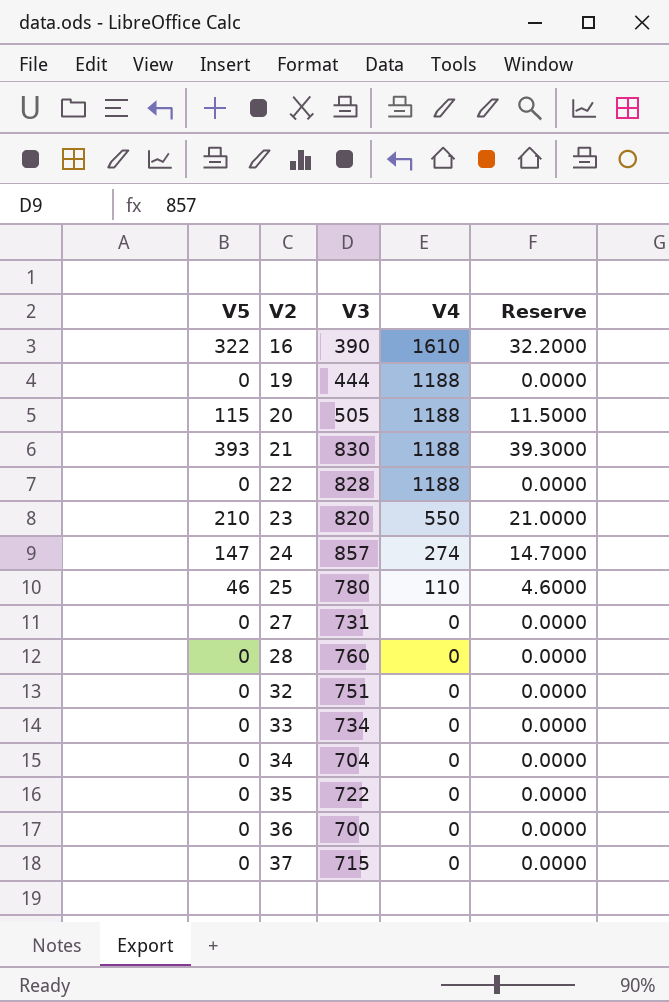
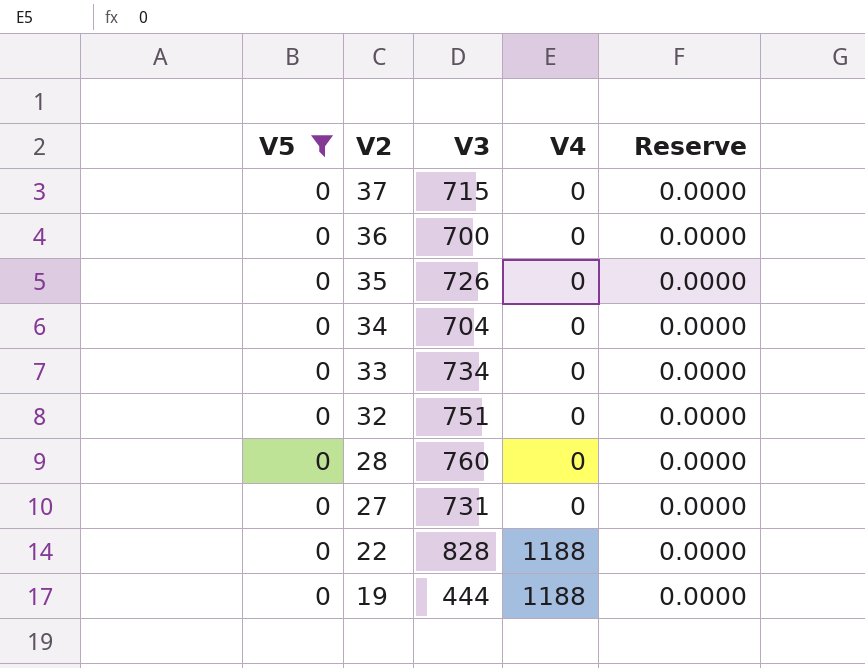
filter: none -> V5 = 0
row order: V2 ascending -> V2 descending
35 | V3: 722 -> 726

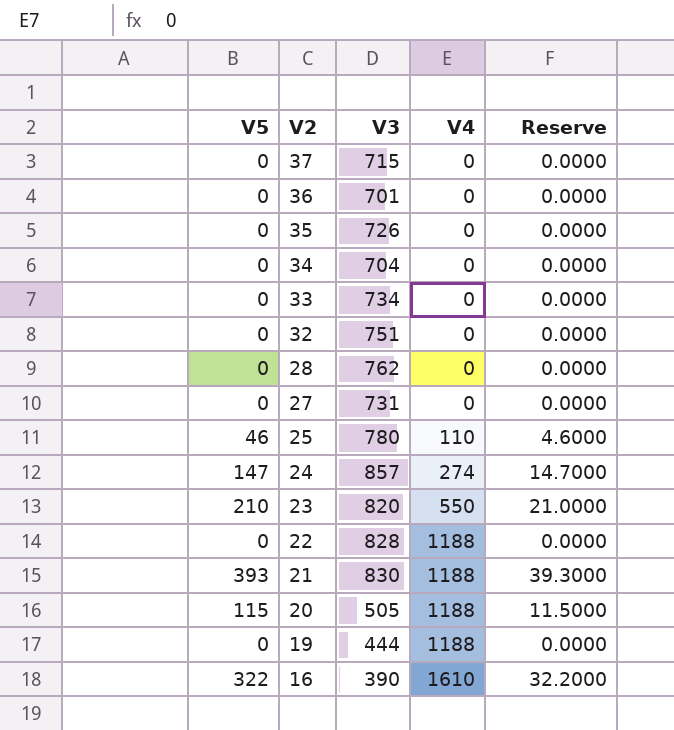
filter: V5 = 0 -> none
36 | V3: 700 -> 701
28 | V3: 760 -> 762

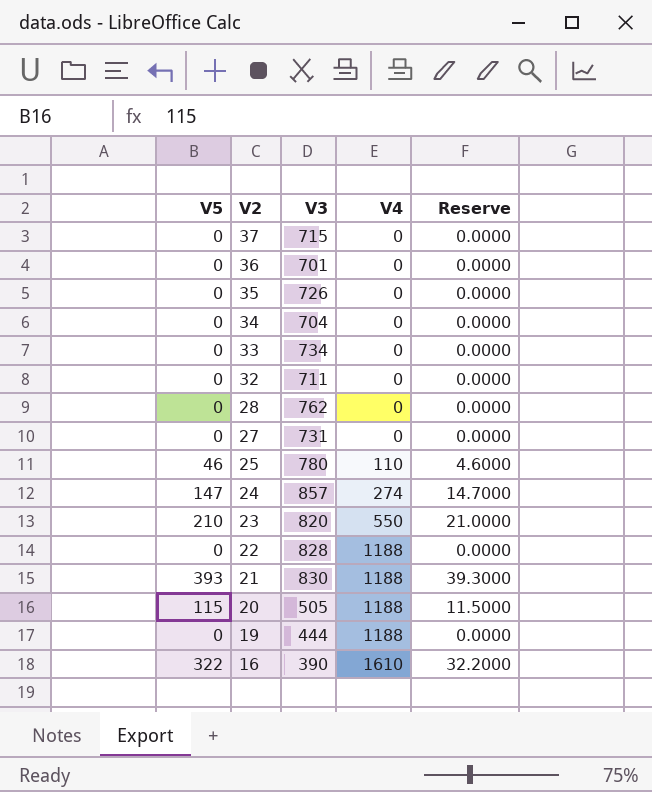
32 | V3: 751 -> 711

